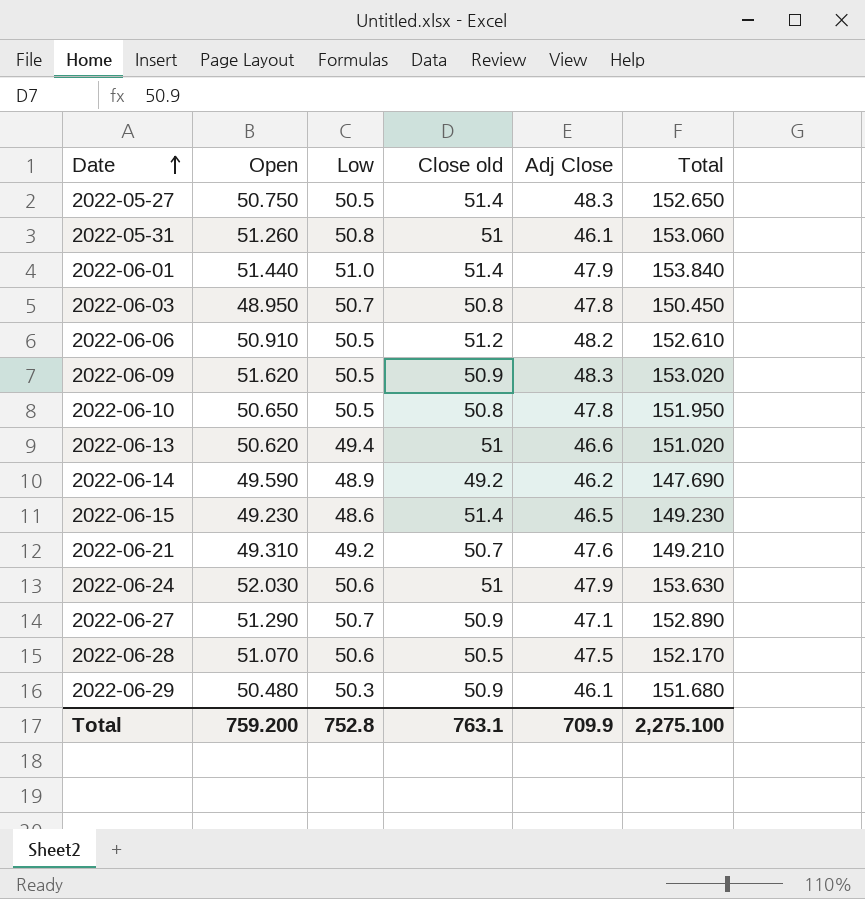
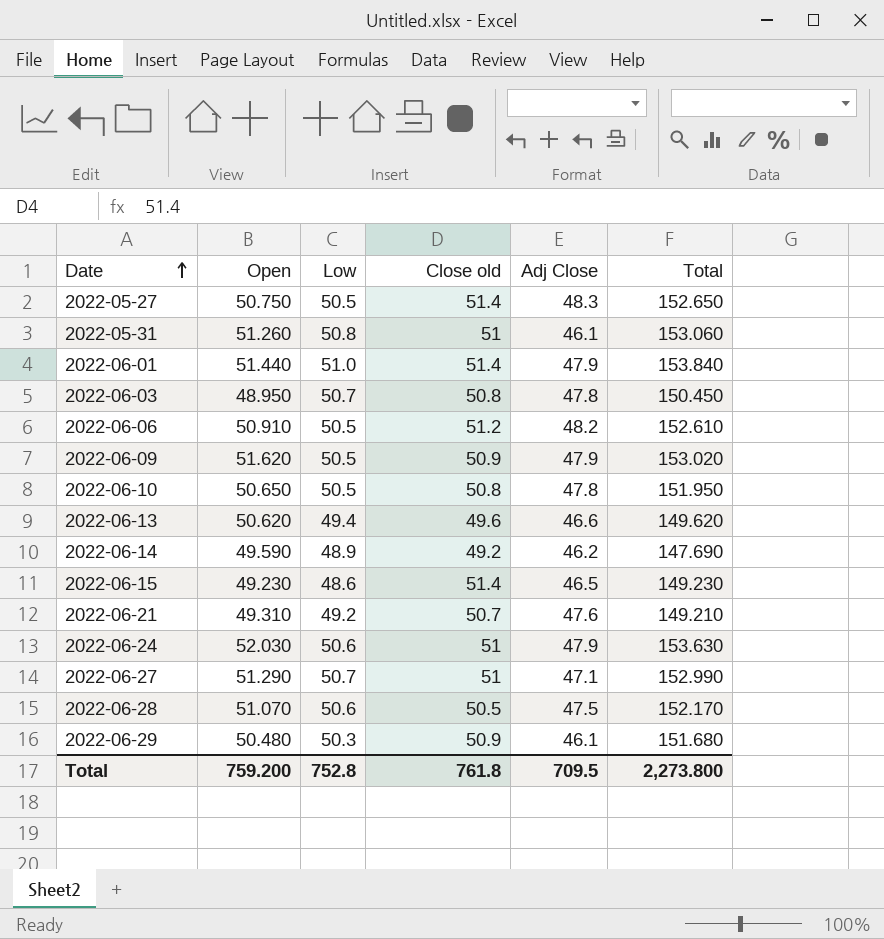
2022-06-09 | Adj Close: 48.3 -> 47.9
2022-06-13 | Close old: 51 -> 49.6
2022-06-13 | Total: 151.020 -> 149.620
2022-06-27 | Close old: 50.9 -> 51
2022-06-27 | Total: 152.890 -> 152.990
Total | Close old: 763.1 -> 761.8
Total | Adj Close: 709.9 -> 709.5
Total | Total: 2,275.100 -> 2,273.800

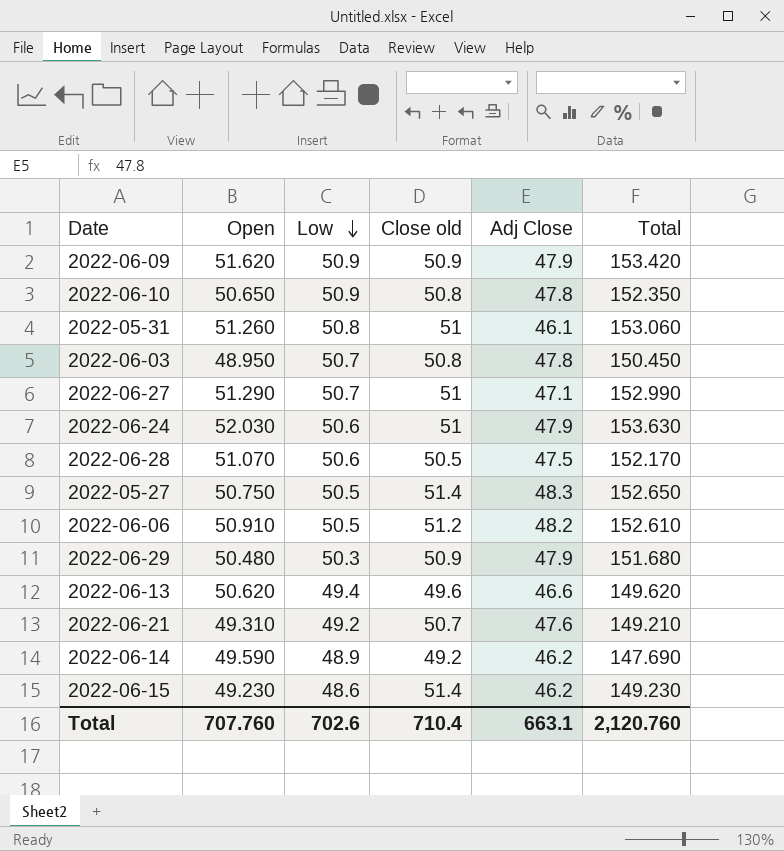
row order: Date ascending -> Low descending
row 2022-06-01: 51.440 | 51.0 | 51.4 | 47.9 | 153.840 -> none
2022-06-09 | Low: 50.5 -> 50.9
2022-06-09 | Total: 153.020 -> 153.420
2022-06-10 | Low: 50.5 -> 50.9
2022-06-10 | Total: 151.950 -> 152.350
2022-06-29 | Adj Close: 46.1 -> 47.9
2022-06-15 | Adj Close: 46.5 -> 46.2
Total | Open: 759.200 -> 707.760
Total | Low: 752.8 -> 702.6
Total | Close old: 761.8 -> 710.4
Total | Adj Close: 709.5 -> 663.1
Total | Total: 2,273.800 -> 2,120.760

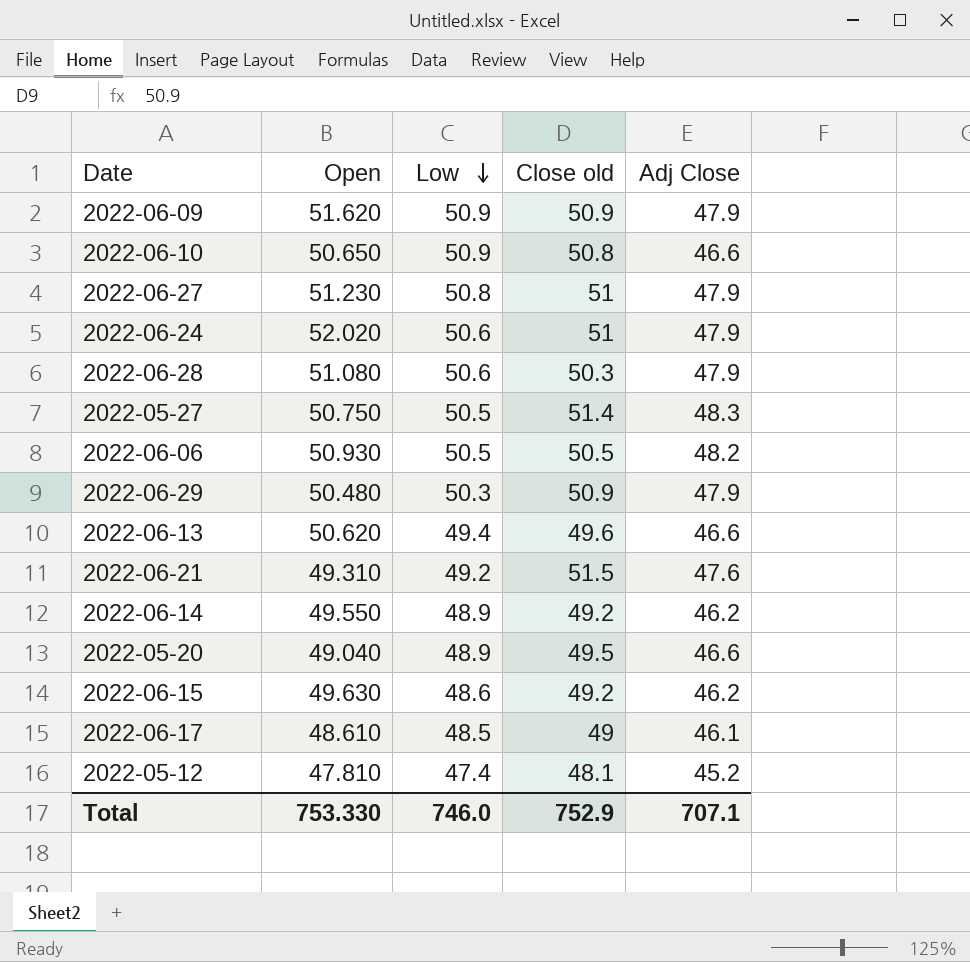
column Total | formula: [Open] + [Low] + [Close old] -> none
row 2022-05-31: 51.260 | 50.8 | 51 | 46.1 | 153.060 -> none
row 2022-06-03: 48.950 | 50.7 | 50.8 | 47.8 | 150.450 -> none
2022-06-10 | Adj Close: 47.8 -> 46.6
2022-06-27 | Open: 51.290 -> 51.230
2022-06-27 | Low: 50.7 -> 50.8
2022-06-27 | Adj Close: 47.1 -> 47.9
2022-06-24 | Open: 52.030 -> 52.020
2022-06-28 | Open: 51.070 -> 51.080
2022-06-28 | Close old: 50.5 -> 50.3
2022-06-28 | Adj Close: 47.5 -> 47.9
2022-06-06 | Open: 50.910 -> 50.930
2022-06-06 | Close old: 51.2 -> 50.5
2022-06-21 | Close old: 50.7 -> 51.5
2022-06-14 | Open: 49.590 -> 49.550
row 2022-05-20: none -> 49.040 | 48.9 | 49.5 | 46.6
2022-06-15 | Open: 49.230 -> 49.630
2022-06-15 | Close old: 51.4 -> 49.2
row 2022-06-17: none -> 48.610 | 48.5 | 49 | 46.1
row 2022-05-12: none -> 47.810 | 47.4 | 48.1 | 45.2
Total | Open: 707.760 -> 753.330
Total | Low: 702.6 -> 746.0
Total | Close old: 710.4 -> 752.9
Total | Adj Close: 663.1 -> 707.1

